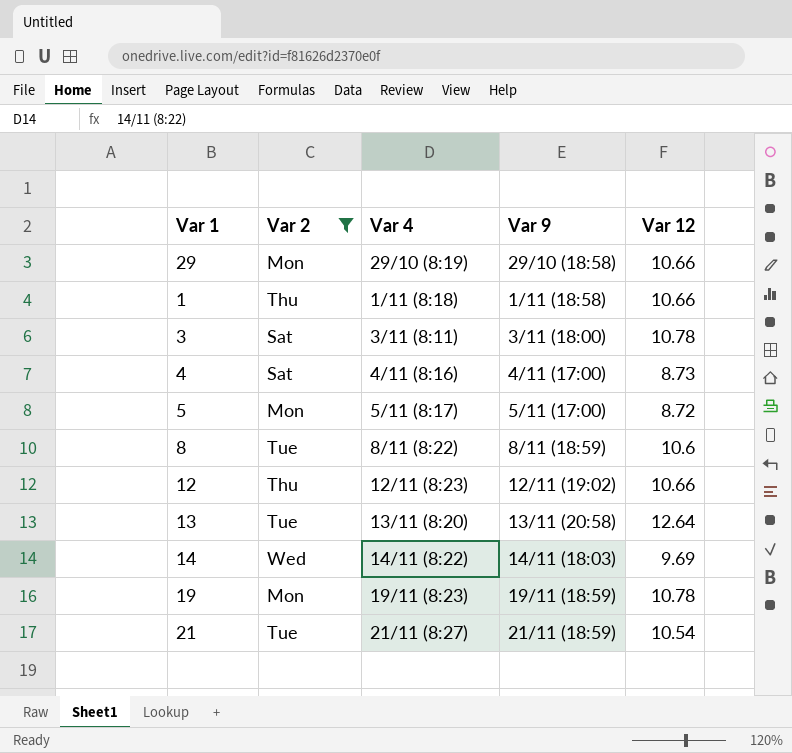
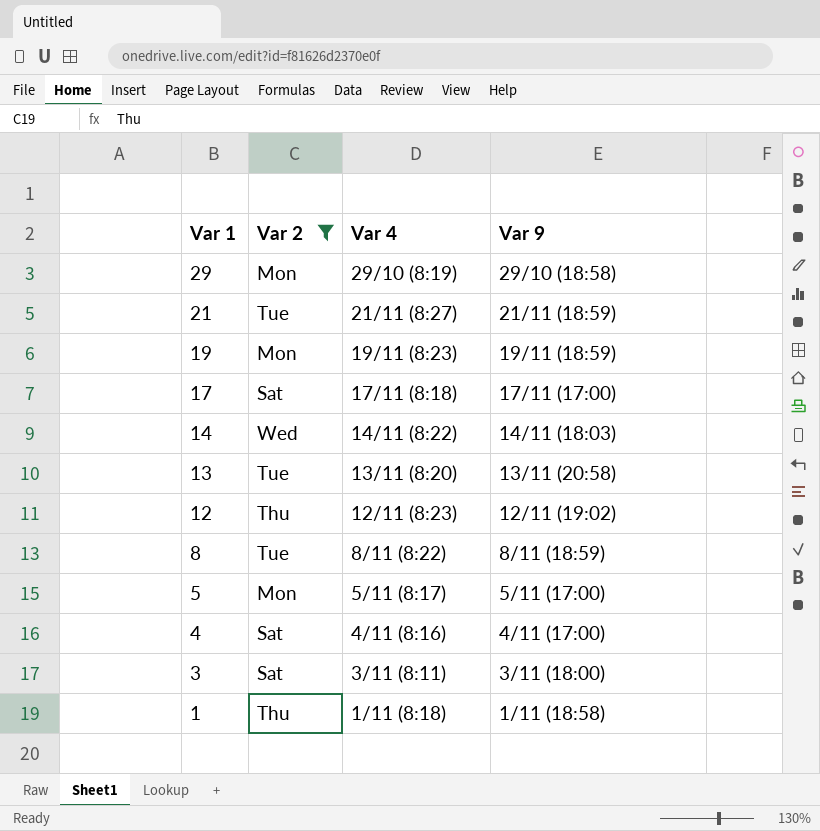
row order: none -> Var 1 descending
column Var 12 | position: 5 -> none
row 17: none -> Sat | 17/11 (8:18) | 17/11 (17:00)

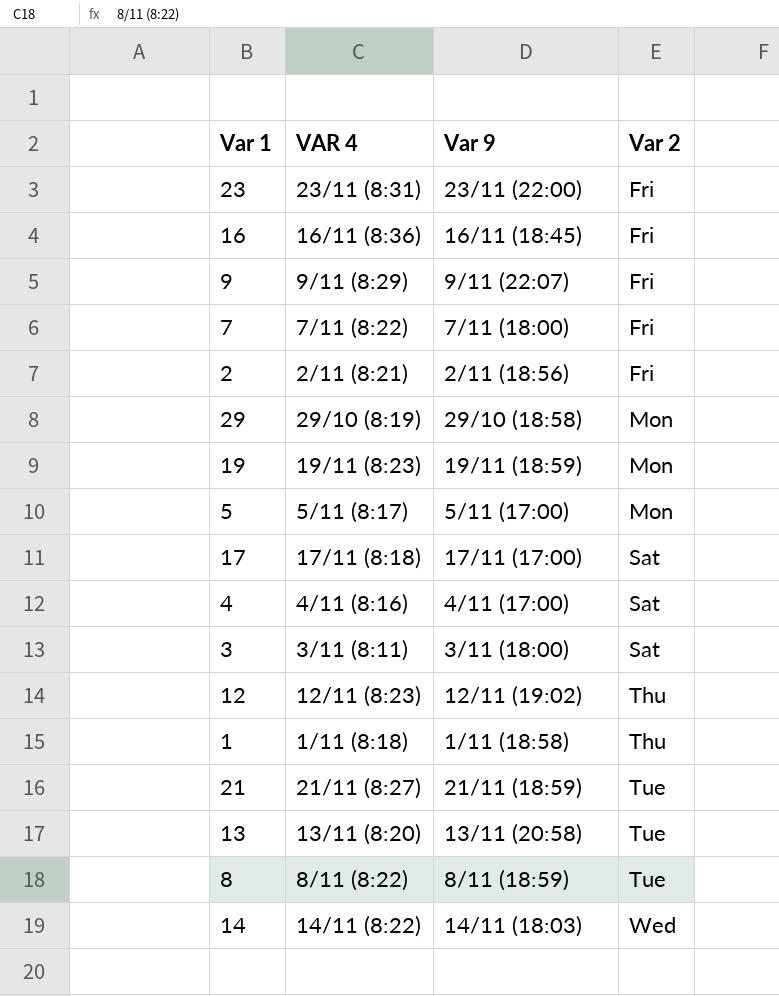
filter: Var 2 != Fri -> none
row order: Var 1 descending -> Var 2 ascending
column name: Var 4 -> VAR 4
column Var 2 | position: 2 -> 4

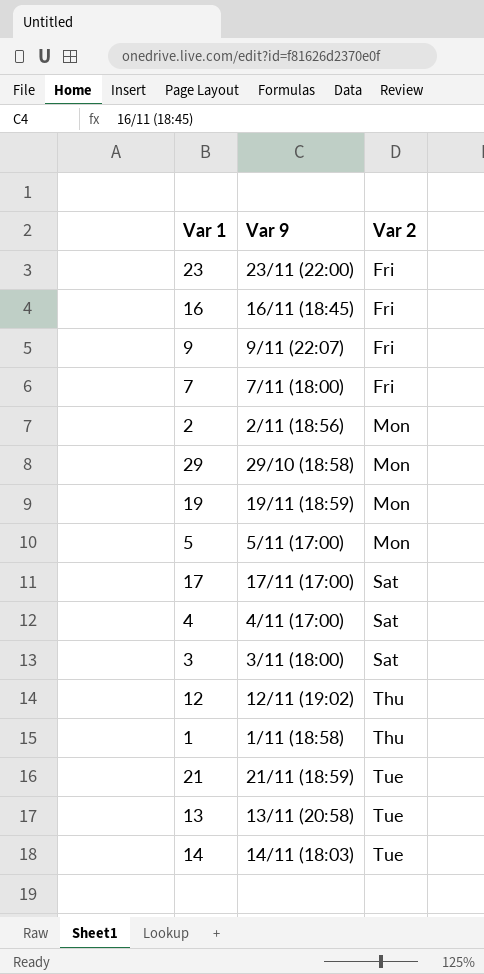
column VAR 4 | position: 2 -> none
row 8: 8/11 (8:22) | 8/11 (18:59) | Tue -> none
2 | Var 2: Fri -> Mon
14 | Var 2: Wed -> Tue

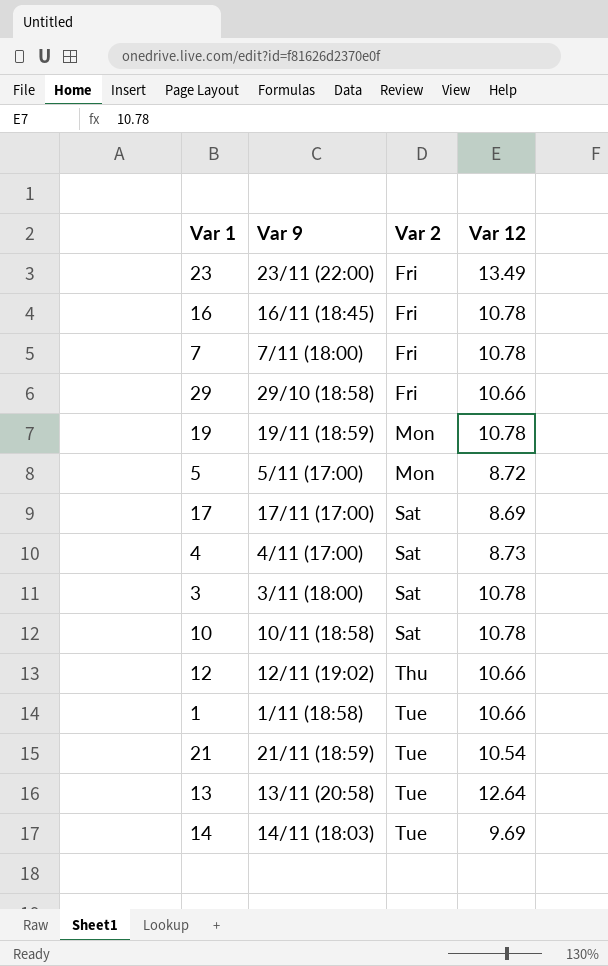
column Var 12 | position: none -> 4
row 9: 9/11 (22:07) | Fri -> none
row 2: 2/11 (18:56) | Mon -> none
29 | Var 2: Mon -> Fri
row 10: none -> 10/11 (18:58) | Sat | 10.78
1 | Var 2: Thu -> Tue

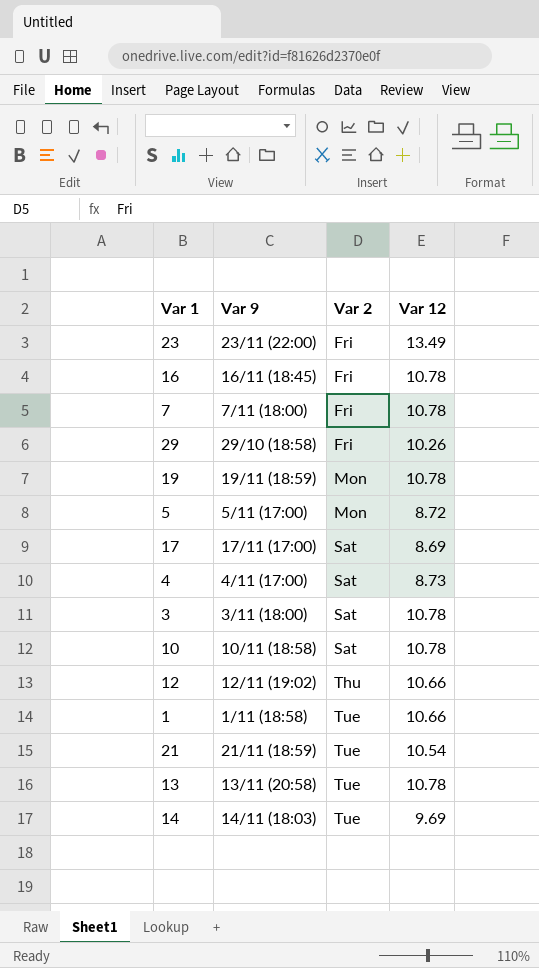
29 | Var 12: 10.66 -> 10.26
13 | Var 12: 12.64 -> 10.78

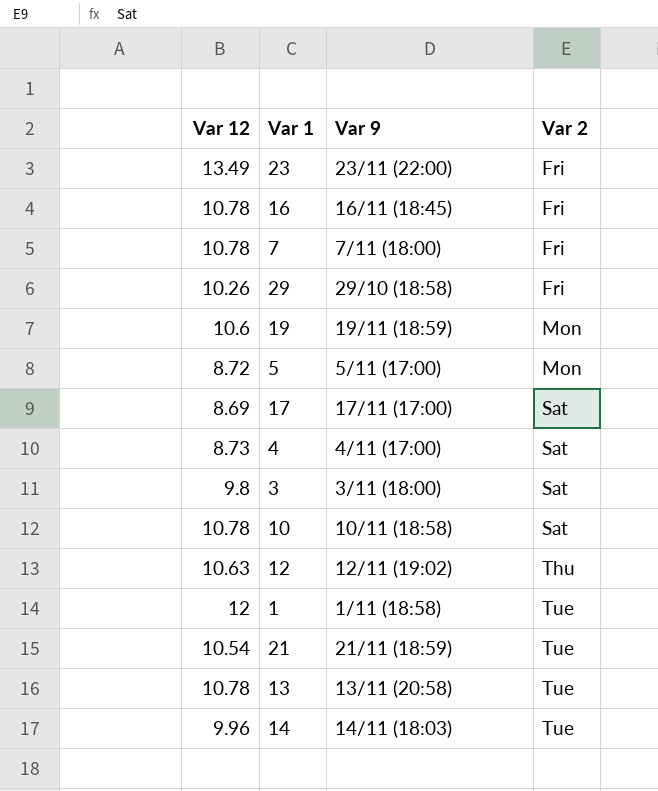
column Var 12 | position: 4 -> 1
19 | Var 12: 10.78 -> 10.6
3 | Var 12: 10.78 -> 9.8
12 | Var 12: 10.66 -> 10.63
1 | Var 12: 10.66 -> 12
14 | Var 12: 9.69 -> 9.96

